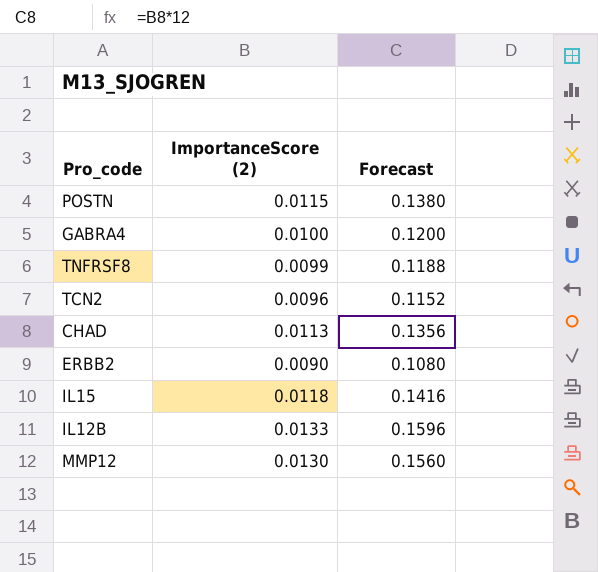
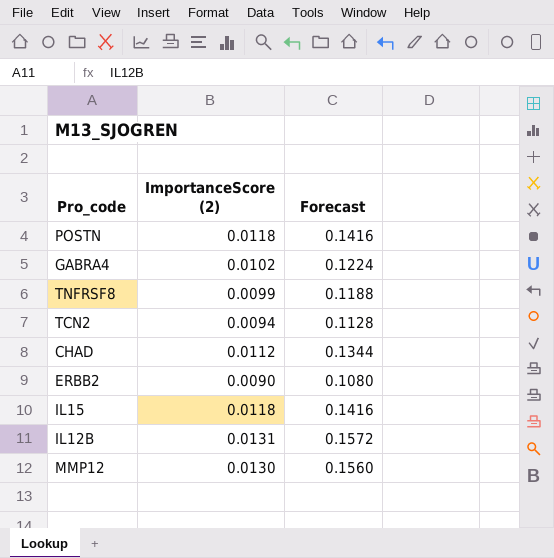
POSTN | ImportanceScore (2): 0.0115 -> 0.0118
POSTN | Forecast: 0.1380 -> 0.1416
GABRA4 | ImportanceScore (2): 0.0100 -> 0.0102
GABRA4 | Forecast: 0.1200 -> 0.1224
TCN2 | ImportanceScore (2): 0.0096 -> 0.0094
TCN2 | Forecast: 0.1152 -> 0.1128
CHAD | ImportanceScore (2): 0.0113 -> 0.0112
CHAD | Forecast: 0.1356 -> 0.1344
IL12B | ImportanceScore (2): 0.0133 -> 0.0131
IL12B | Forecast: 0.1596 -> 0.1572

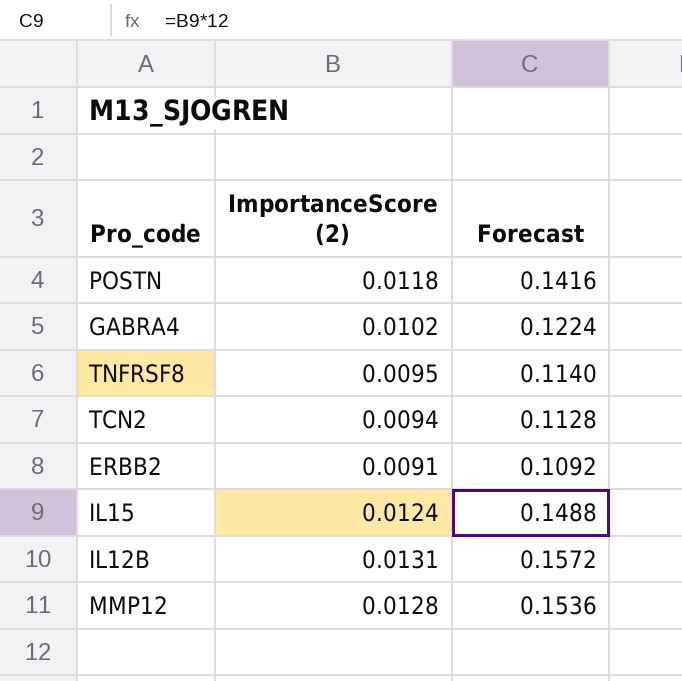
row CHAD: 0.0112 | 0.1344 -> none
TNFRSF8 | ImportanceScore (2): 0.0099 -> 0.0095
TNFRSF8 | Forecast: 0.1188 -> 0.1140
ERBB2 | ImportanceScore (2): 0.0090 -> 0.0091
ERBB2 | Forecast: 0.1080 -> 0.1092
IL15 | ImportanceScore (2): 0.0118 -> 0.0124
IL15 | Forecast: 0.1416 -> 0.1488
MMP12 | ImportanceScore (2): 0.0130 -> 0.0128
MMP12 | Forecast: 0.1560 -> 0.1536

